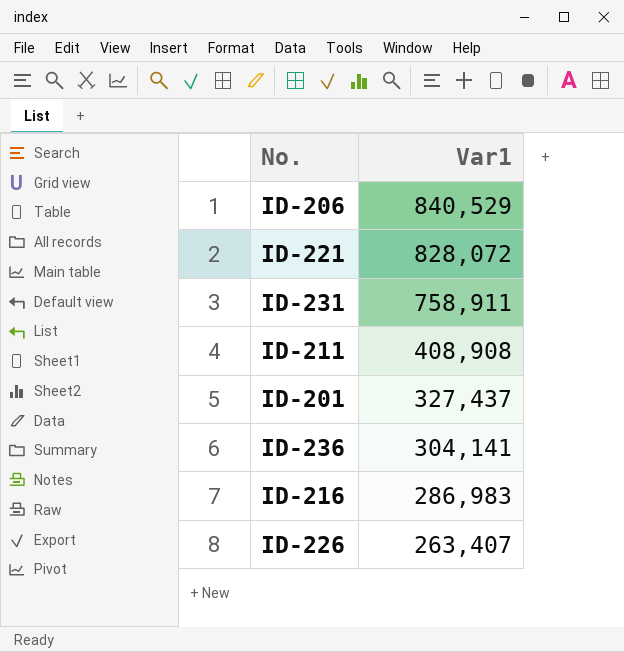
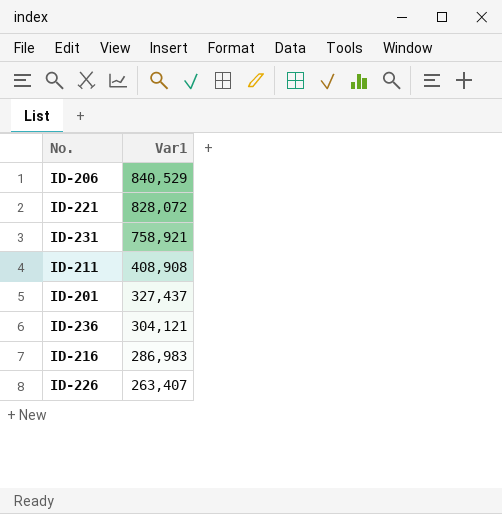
ID-231 | Var1: 758,911 -> 758,921
ID-236 | Var1: 304,141 -> 304,121

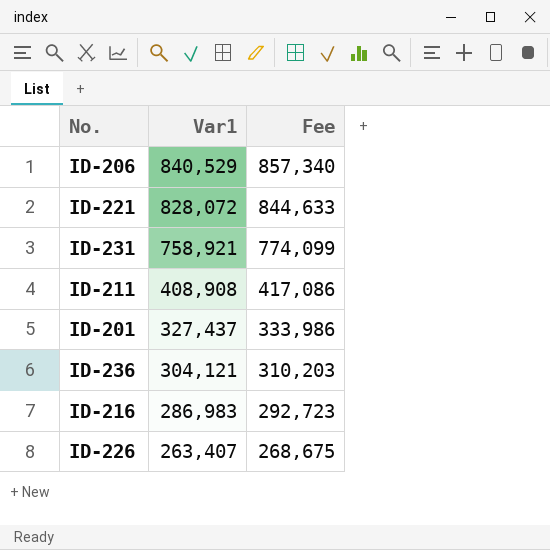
column Fee | formula: none -> [Var1] * 1.02

